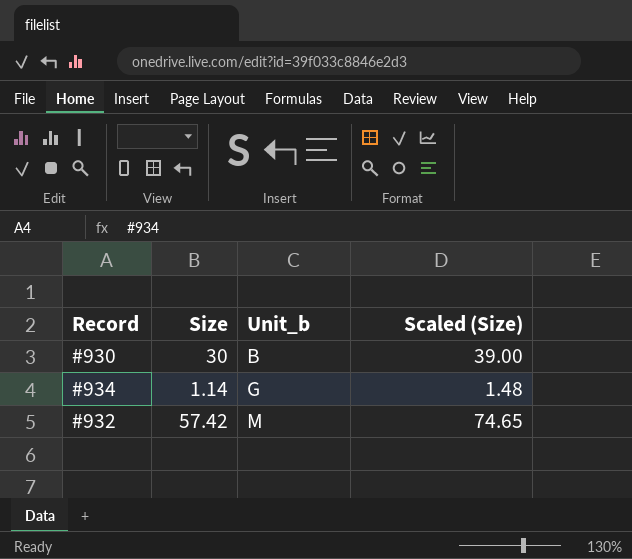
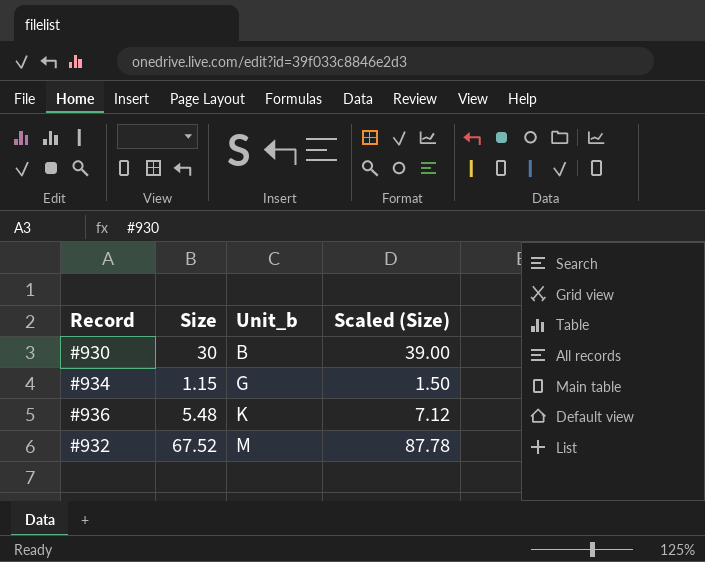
#934 | Size: 1.14 -> 1.15
#934 | Scaled (Size): 1.48 -> 1.50
row #936: none -> 5.48 | K | 7.12
#932 | Size: 57.42 -> 67.52
#932 | Scaled (Size): 74.65 -> 87.78

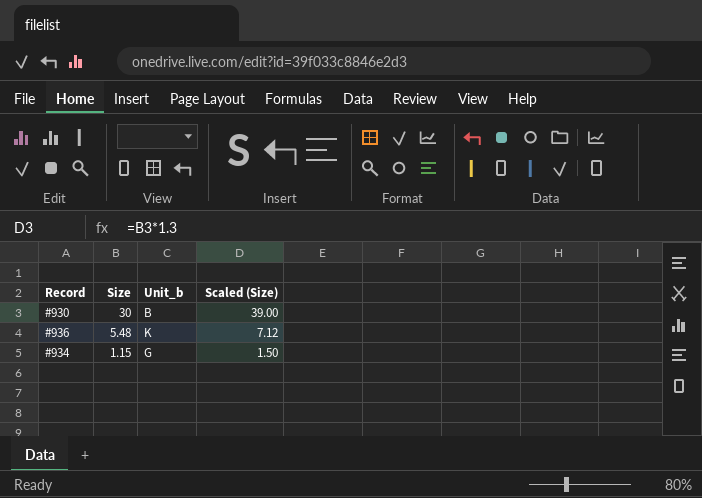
row order: Unit_b ascending -> Size descending
row #932: 67.52 | M | 87.78 -> none

